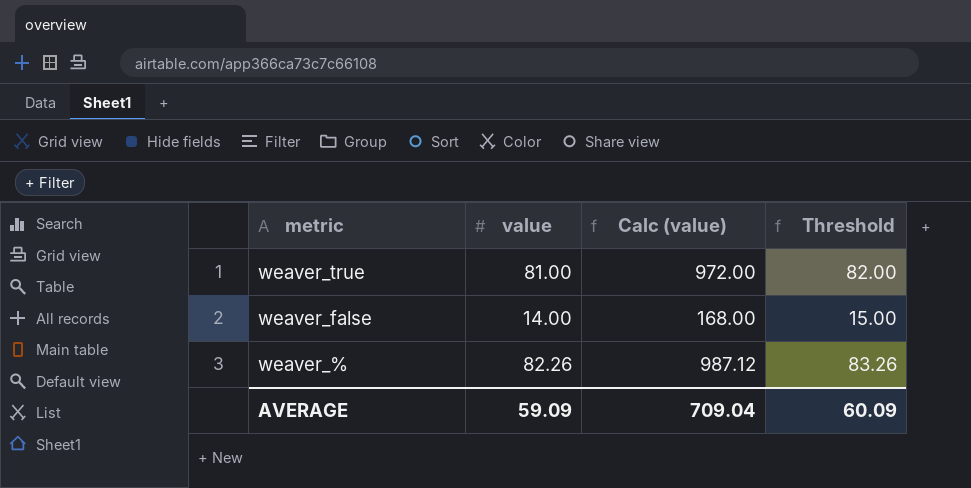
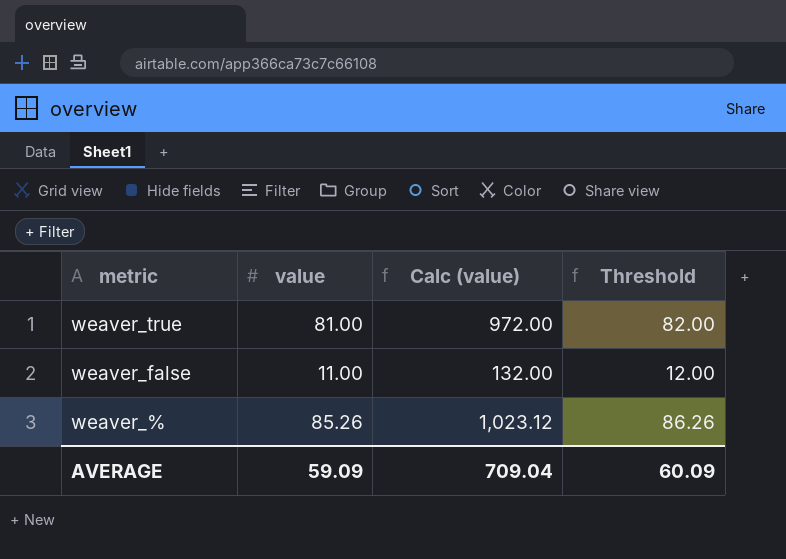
weaver_false | value: 14.00 -> 11.00
weaver_false | Calc (value): 168.00 -> 132.00
weaver_false | Threshold: 15.00 -> 12.00
weaver_% | value: 82.26 -> 85.26
weaver_% | Calc (value): 987.12 -> 1,023.12
weaver_% | Threshold: 83.26 -> 86.26

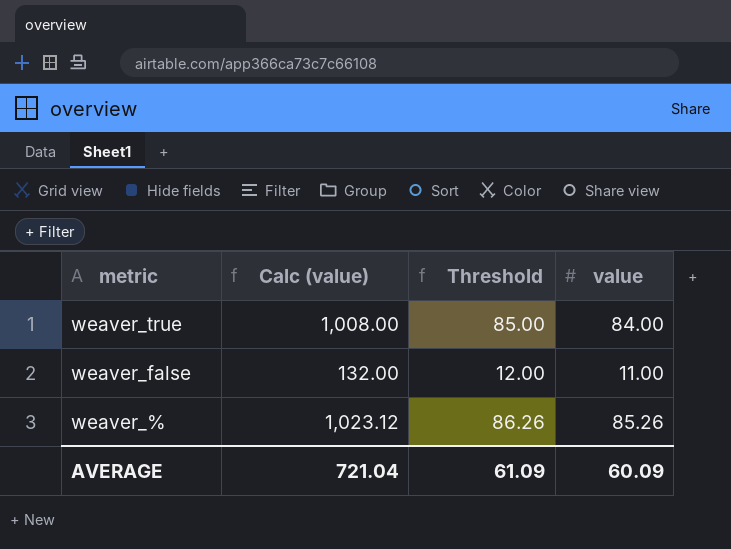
column value | position: 2 -> 4
weaver_true | Calc (value): 972.00 -> 1,008.00
weaver_true | Threshold: 82.00 -> 85.00
weaver_true | value: 81.00 -> 84.00
AVERAGE | Calc (value): 709.04 -> 721.04
AVERAGE | Threshold: 60.09 -> 61.09
AVERAGE | value: 59.09 -> 60.09

